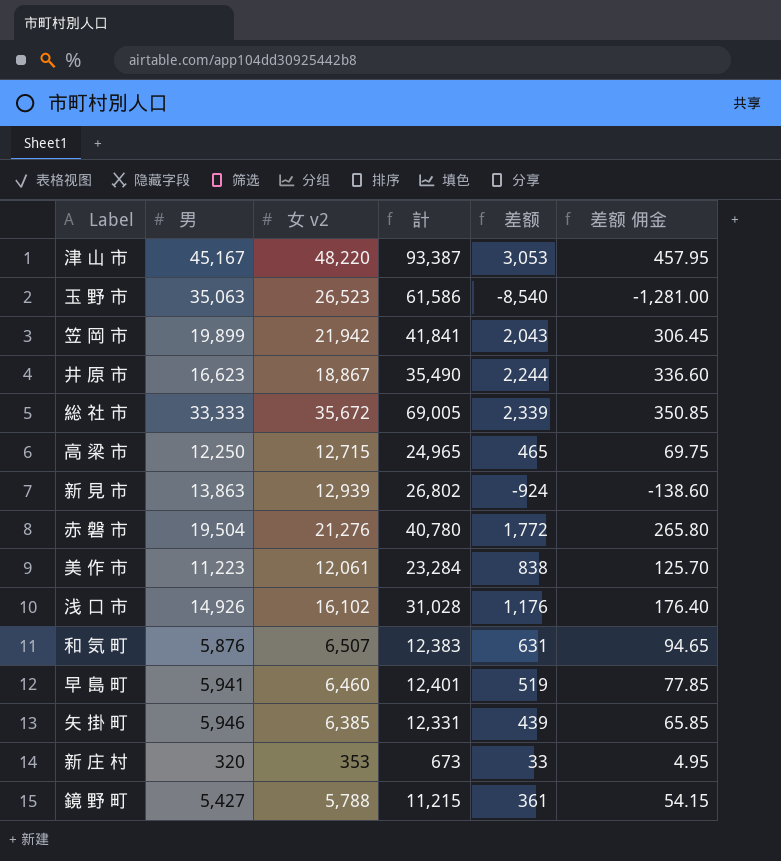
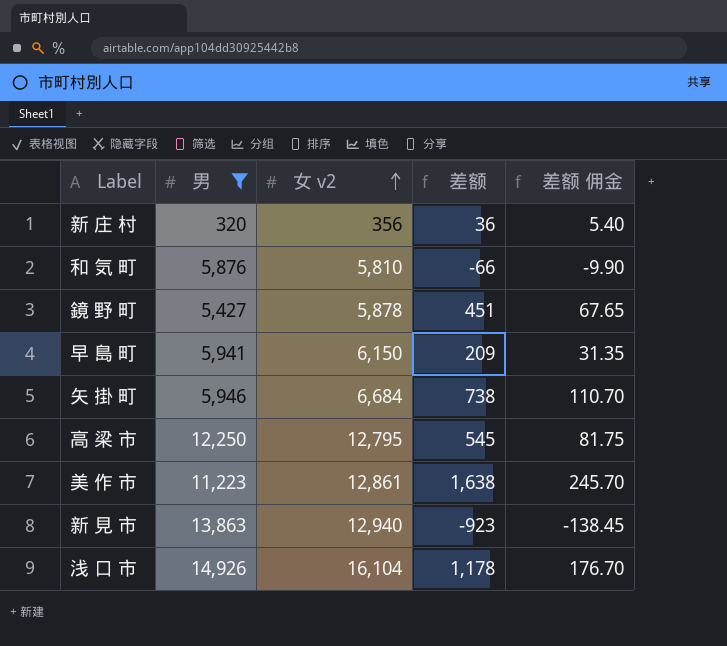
filter: none -> 男 <= 14,926
row order: none -> 女 v2 ascending
column 計 | formula: [男] + [女 v2] -> none
新 庄 村 | 女 v2: 353 -> 356
新 庄 村 | 差额: 33 -> 36
新 庄 村 | 差额 佣金: 4.95 -> 5.40
和 気 町 | 女 v2: 6,507 -> 5,810
和 気 町 | 差额: 631 -> -66
和 気 町 | 差额 佣金: 94.65 -> -9.90
鏡 野 町 | 女 v2: 5,788 -> 5,878
鏡 野 町 | 差额: 361 -> 451
鏡 野 町 | 差额 佣金: 54.15 -> 67.65
早 島 町 | 女 v2: 6,460 -> 6,150
早 島 町 | 差额: 519 -> 209
早 島 町 | 差额 佣金: 77.85 -> 31.35
矢 掛 町 | 女 v2: 6,385 -> 6,684
矢 掛 町 | 差额: 439 -> 738
矢 掛 町 | 差额 佣金: 65.85 -> 110.70
高 梁 市 | 女 v2: 12,715 -> 12,795
高 梁 市 | 差额: 465 -> 545
高 梁 市 | 差额 佣金: 69.75 -> 81.75
美 作 市 | 女 v2: 12,061 -> 12,861
美 作 市 | 差额: 838 -> 1,638
美 作 市 | 差额 佣金: 125.70 -> 245.70
新 見 市 | 女 v2: 12,939 -> 12,940
新 見 市 | 差额: -924 -> -923
新 見 市 | 差额 佣金: -138.60 -> -138.45
浅 口 市 | 女 v2: 16,102 -> 16,104
浅 口 市 | 差额: 1,176 -> 1,178
浅 口 市 | 差额 佣金: 176.40 -> 176.70

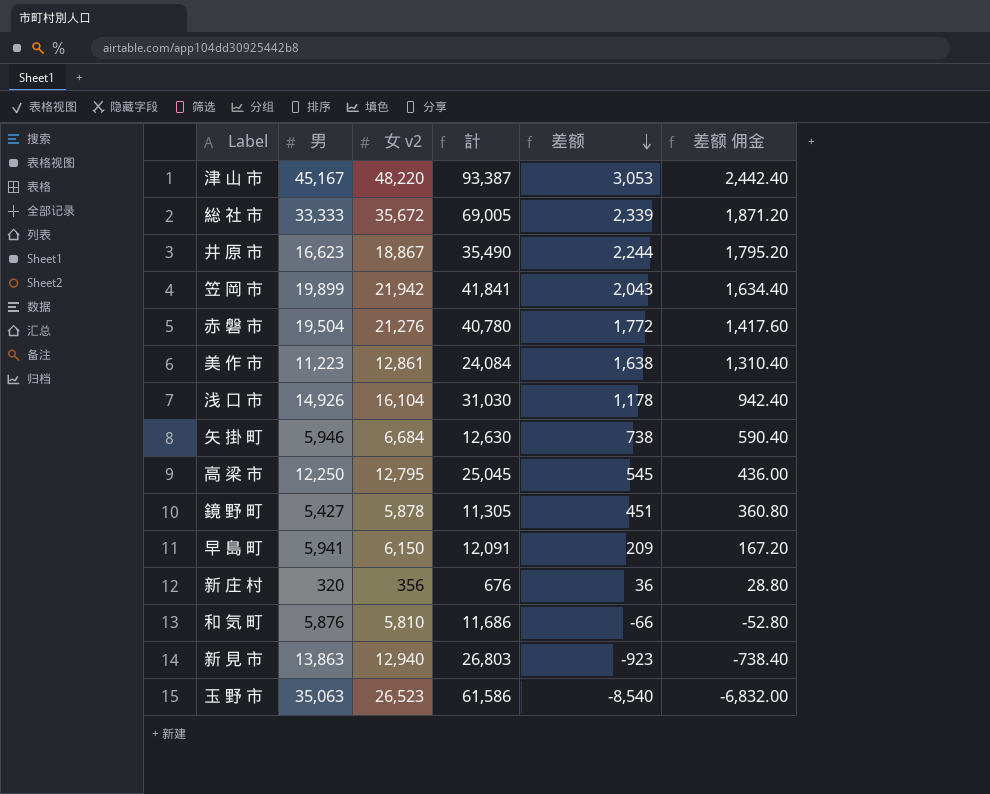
filter: 男 <= 14,926 -> none
row order: 女 v2 ascending -> 差额 descending
column 計 | formula: none -> [男] + [女 v2]
column 差额 佣金 | formula: [差额] * 0.15 -> [差额] * 0.8

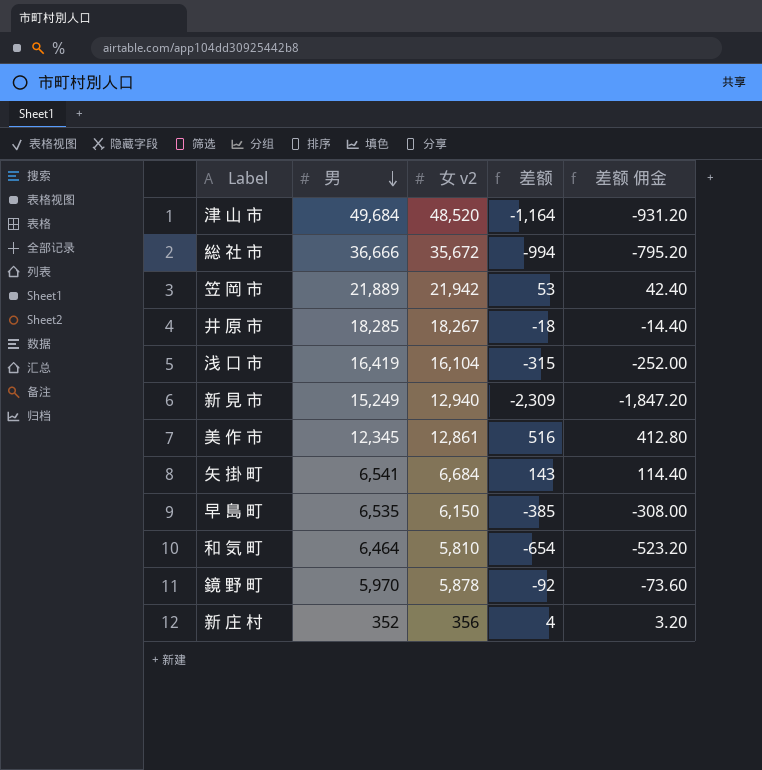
row order: 差额 descending -> 男 descending
column 計 | formula: [男] + [女 v2] -> none
row 赤 磐 市: 19,504 | 21,276 | 40,780 | 1,772 | 1,417.60 -> none
row 高 梁 市: 12,250 | 12,795 | 25,045 | 545 | 436.00 -> none
row 玉 野 市: 35,063 | 26,523 | 61,586 | -8,540 | -6,832.00 -> none
津 山 市 | 男: 45,167 -> 49,684
津 山 市 | 女 v2: 48,220 -> 48,520
津 山 市 | 差额: 3,053 -> -1,164
津 山 市 | 差额 佣金: 2,442.40 -> -931.20
総 社 市 | 男: 33,333 -> 36,666
総 社 市 | 差额: 2,339 -> -994
総 社 市 | 差额 佣金: 1,871.20 -> -795.20
笠 岡 市 | 男: 19,899 -> 21,889
笠 岡 市 | 差额: 2,043 -> 53
笠 岡 市 | 差额 佣金: 1,634.40 -> 42.40
井 原 市 | 男: 16,623 -> 18,285
井 原 市 | 女 v2: 18,867 -> 18,267
井 原 市 | 差额: 2,244 -> -18
井 原 市 | 差额 佣金: 1,795.20 -> -14.40
浅 口 市 | 男: 14,926 -> 16,419
浅 口 市 | 差额: 1,178 -> -315
浅 口 市 | 差额 佣金: 942.40 -> -252.00
新 見 市 | 男: 13,863 -> 15,249
新 見 市 | 差额: -923 -> -2,309
新 見 市 | 差额 佣金: -738.40 -> -1,847.20
美 作 市 | 男: 11,223 -> 12,345
美 作 市 | 差额: 1,638 -> 516
美 作 市 | 差额 佣金: 1,310.40 -> 412.80
矢 掛 町 | 男: 5,946 -> 6,541
矢 掛 町 | 差额: 738 -> 143
矢 掛 町 | 差额 佣金: 590.40 -> 114.40
早 島 町 | 男: 5,941 -> 6,535
早 島 町 | 差额: 209 -> -385
早 島 町 | 差额 佣金: 167.20 -> -308.00
和 気 町 | 男: 5,876 -> 6,464
和 気 町 | 差额: -66 -> -654
和 気 町 | 差额 佣金: -52.80 -> -523.20
鏡 野 町 | 男: 5,427 -> 5,970
鏡 野 町 | 差额: 451 -> -92
鏡 野 町 | 差额 佣金: 360.80 -> -73.60
新 庄 村 | 男: 320 -> 352
新 庄 村 | 差额: 36 -> 4
新 庄 村 | 差额 佣金: 28.80 -> 3.20

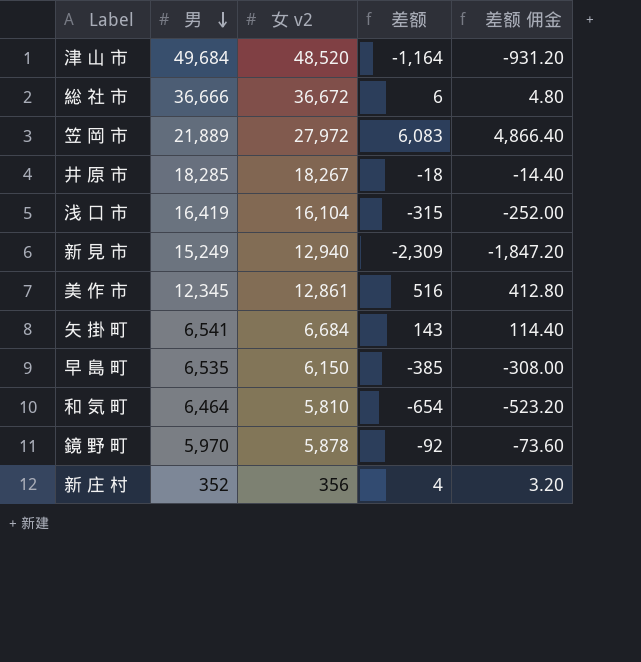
総 社 市 | 女 v2: 35,672 -> 36,672
総 社 市 | 差额: -994 -> 6
総 社 市 | 差额 佣金: -795.20 -> 4.80
笠 岡 市 | 女 v2: 21,942 -> 27,972
笠 岡 市 | 差额: 53 -> 6,083
笠 岡 市 | 差额 佣金: 42.40 -> 4,866.40

